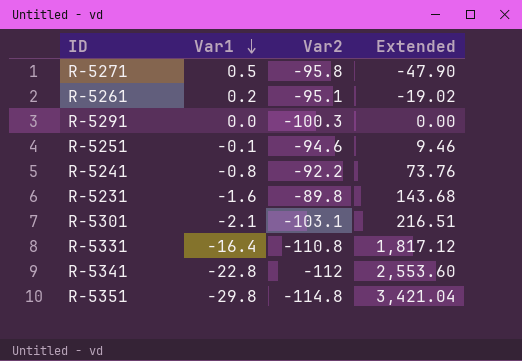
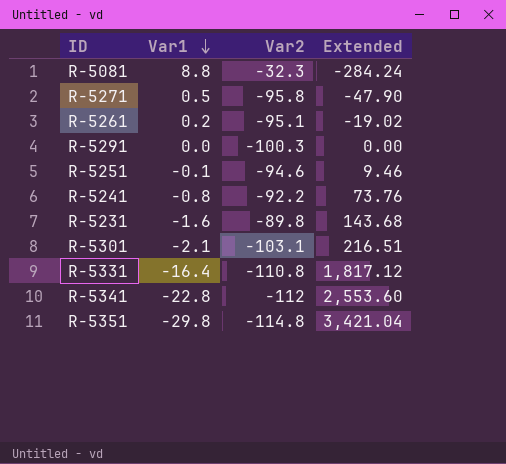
row R-5081: none -> 8.8 | -32.3 | -284.24

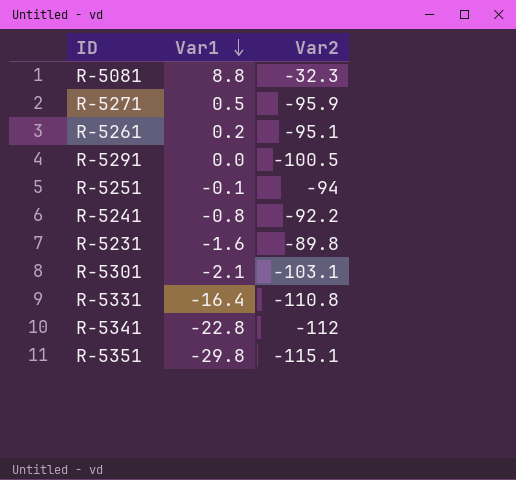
column Extended | formula: [Var1] * [Var2] -> none
R-5271 | Var2: -95.8 -> -95.9
R-5291 | Var2: -100.3 -> -100.5
R-5251 | Var2: -94.6 -> -94
R-5351 | Var2: -114.8 -> -115.1

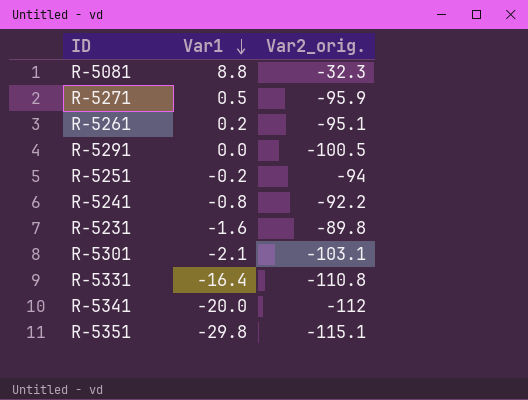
column name: Var2 -> Var2_orig.
R-5251 | Var1: -0.1 -> -0.2
R-5341 | Var1: -22.8 -> -20.0

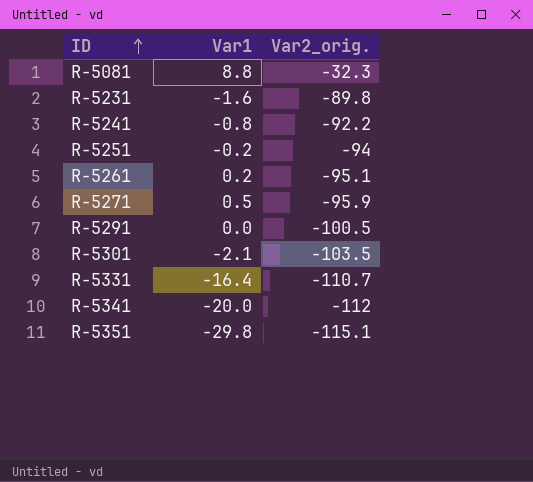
row order: Var1 descending -> ID ascending
R-5301 | Var2_orig.: -103.1 -> -103.5
R-5331 | Var2_orig.: -110.8 -> -110.7

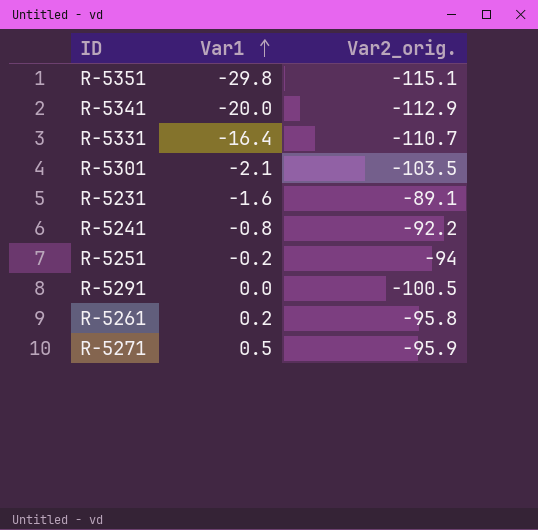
row order: ID ascending -> Var1 ascending
row R-5081: 8.8 | -32.3 -> none
R-5341 | Var2_orig.: -112 -> -112.9
R-5231 | Var2_orig.: -89.8 -> -89.1
R-5261 | Var2_orig.: -95.1 -> -95.8

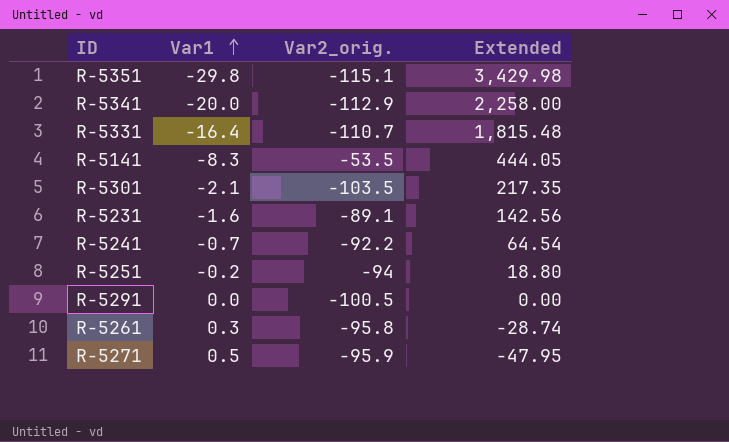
column Extended | formula: none -> [Var1] * [Var2_orig.]
row R-5141: none -> -8.3 | -53.5 | 444.05
R-5241 | Var1: -0.8 -> -0.7
R-5261 | Var1: 0.2 -> 0.3

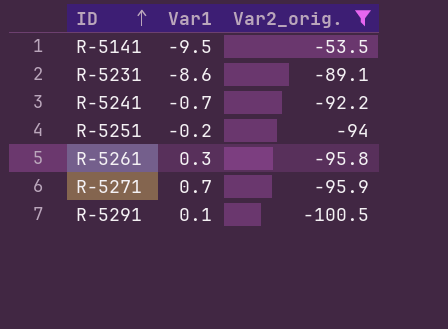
filter: none -> Var2_orig. >= -100.5
row order: Var1 ascending -> ID ascending
column Extended | formula: [Var1] * [Var2_orig.] -> none
R-5141 | Var1: -8.3 -> -9.5
R-5231 | Var1: -1.6 -> -8.6
R-5271 | Var1: 0.5 -> 0.7
R-5291 | Var1: 0.0 -> 0.1

